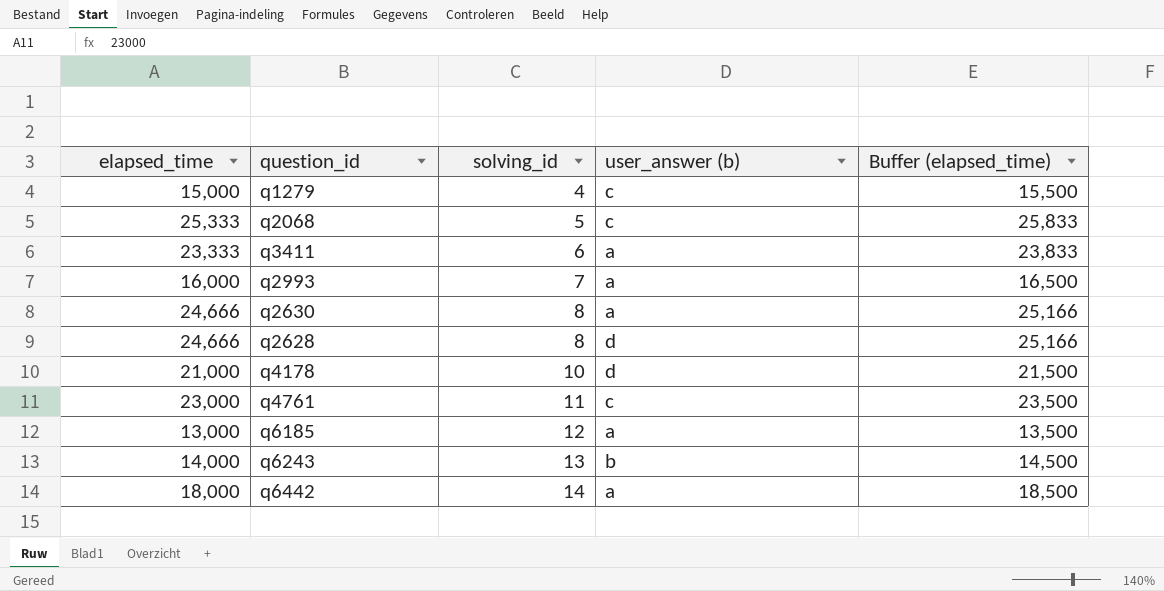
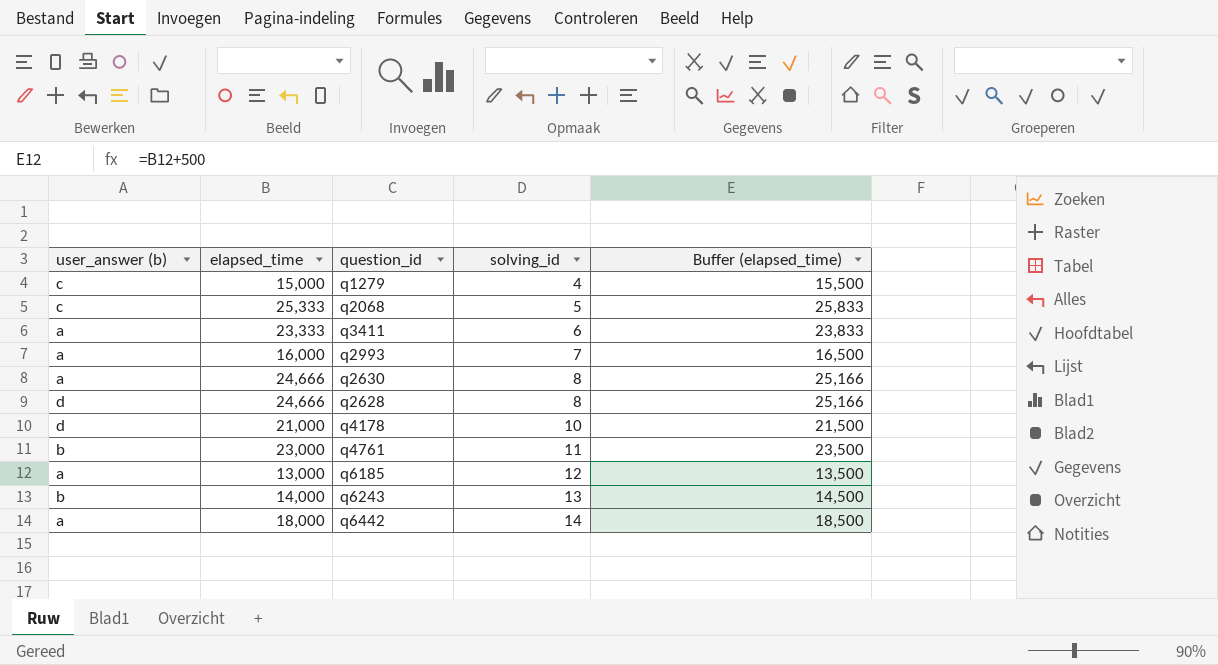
column user_answer (b) | position: 4 -> 1
q4761 | user_answer (b): c -> b

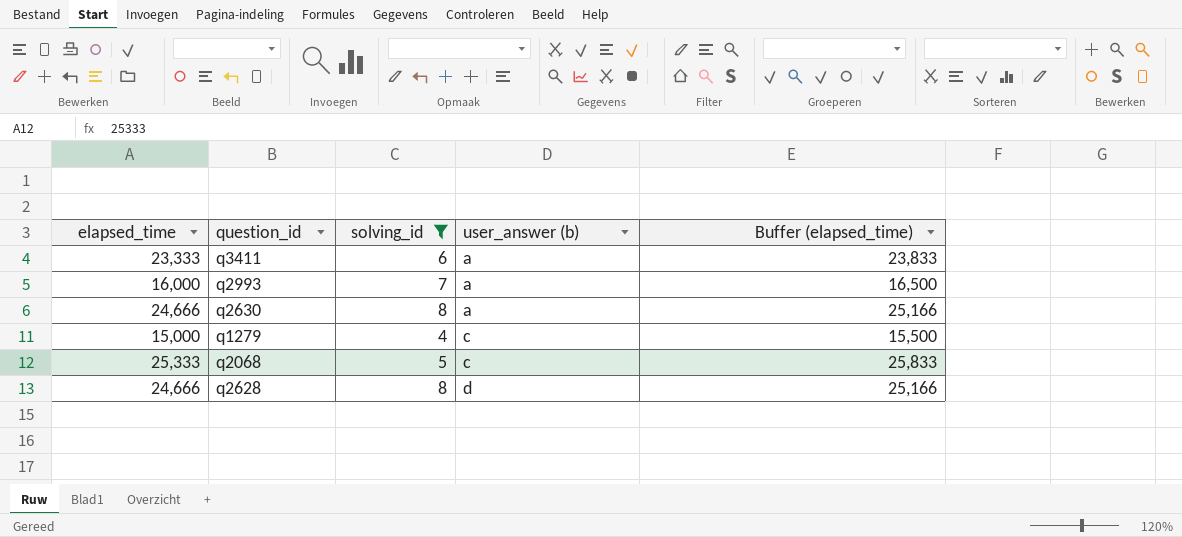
filter: none -> solving_id <= 8
row order: solving_id ascending -> user_answer (b) ascending
column user_answer (b) | position: 1 -> 4

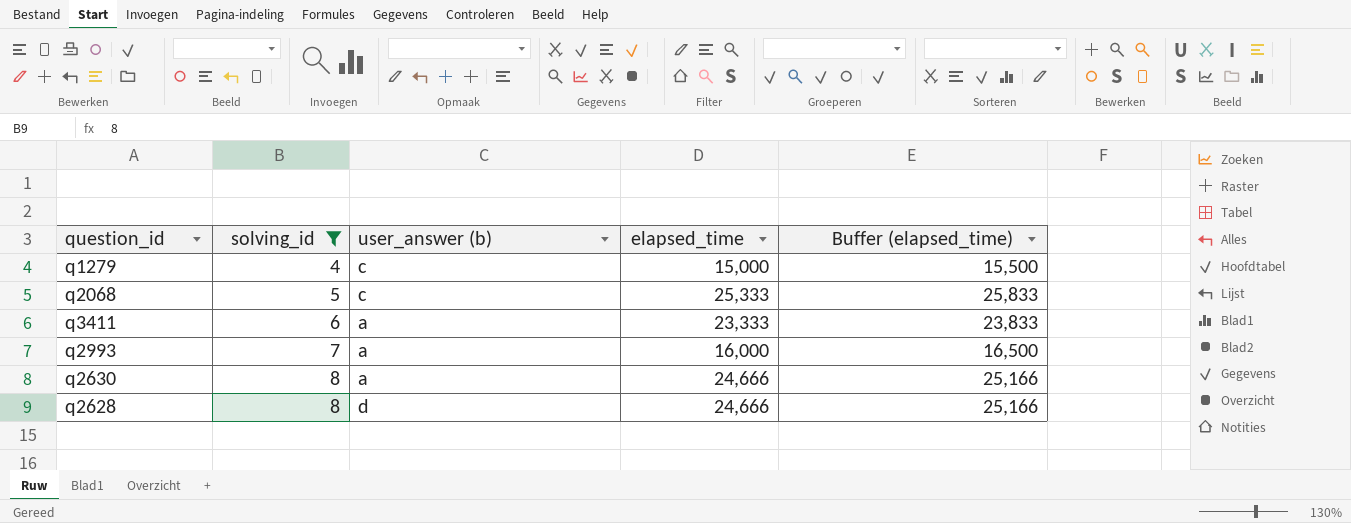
row order: user_answer (b) ascending -> solving_id ascending
column elapsed_time | position: 1 -> 4

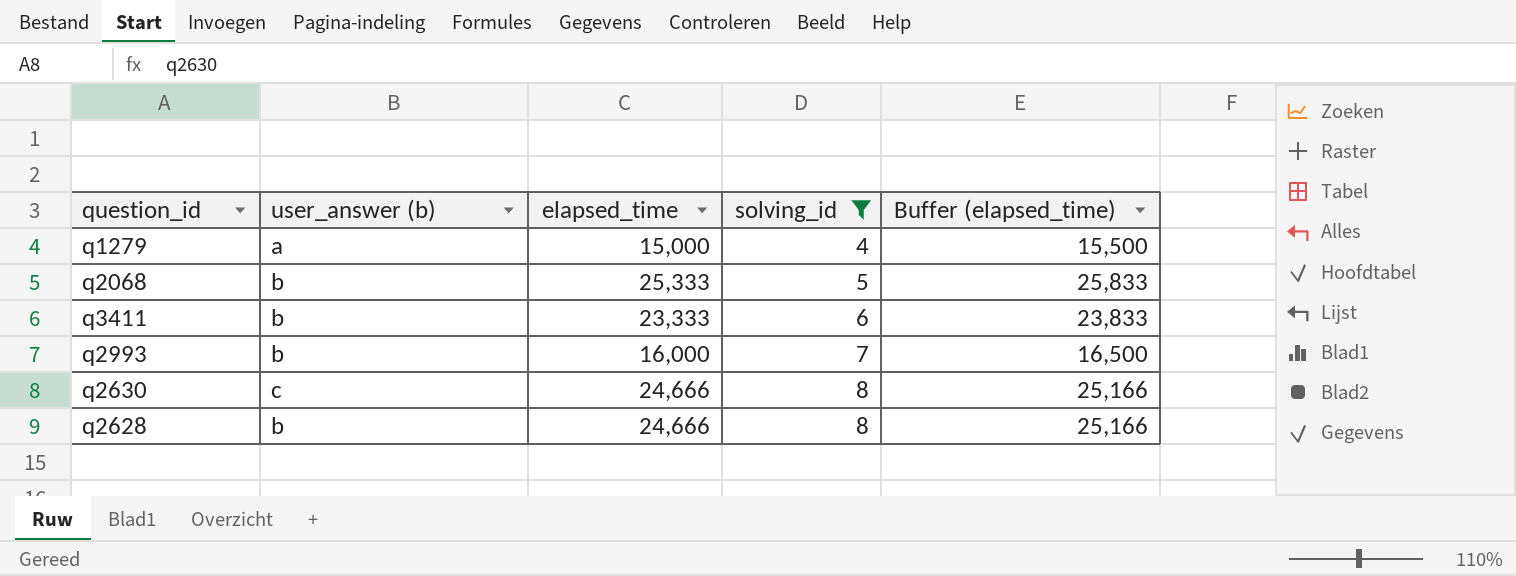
column solving_id | position: 2 -> 4
q1279 | user_answer (b): c -> a
q2068 | user_answer (b): c -> b
q3411 | user_answer (b): a -> b
q2993 | user_answer (b): a -> b
q2630 | user_answer (b): a -> c
q2628 | user_answer (b): d -> b

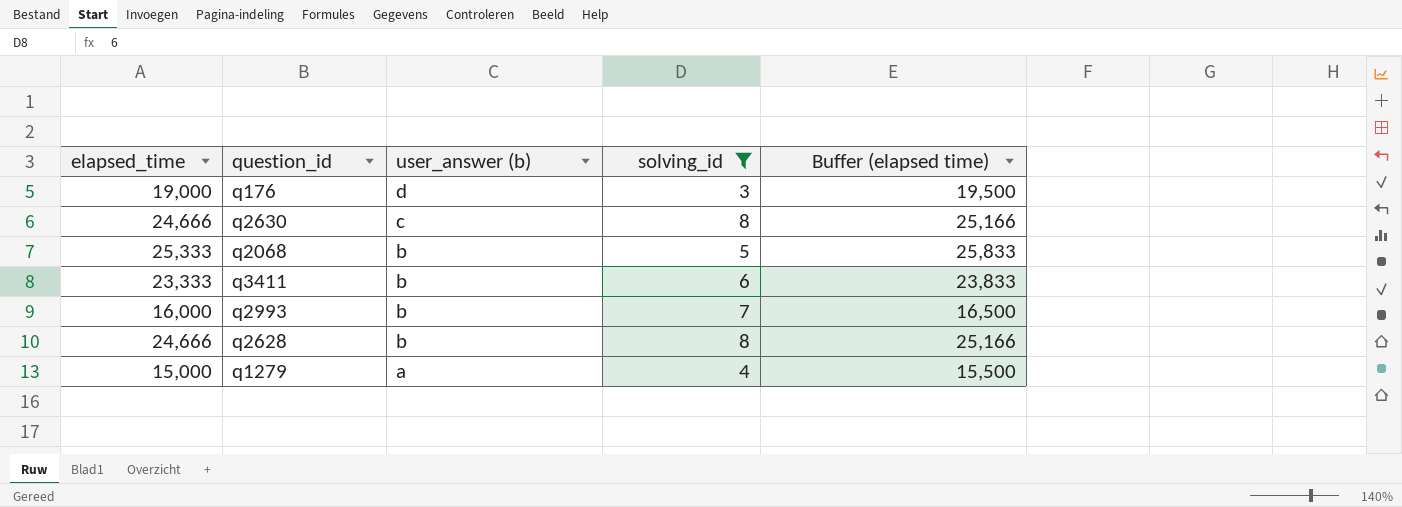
row order: solving_id ascending -> user_answer (b) descending
column elapsed_time | position: 3 -> 1
column name: Buffer (elapsed_time) -> Buffer (elapsed time)
row q176: none -> 19,000 | d | 3 | 19,500

